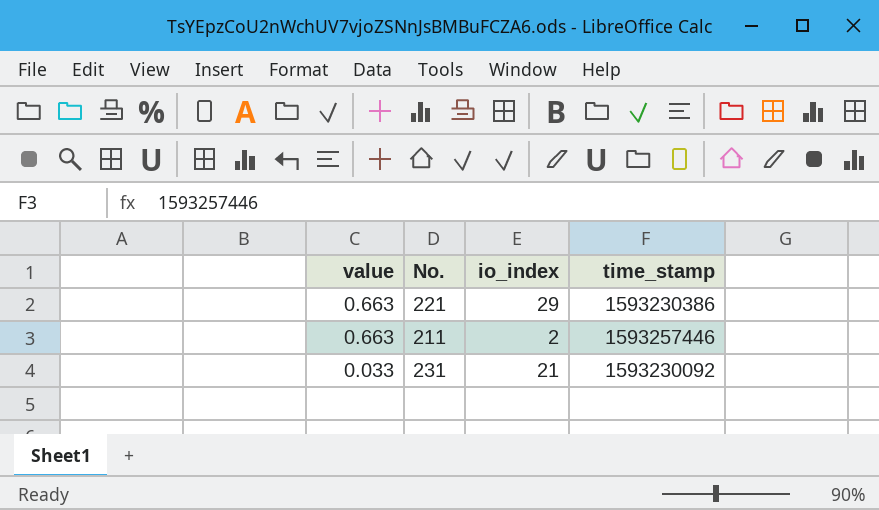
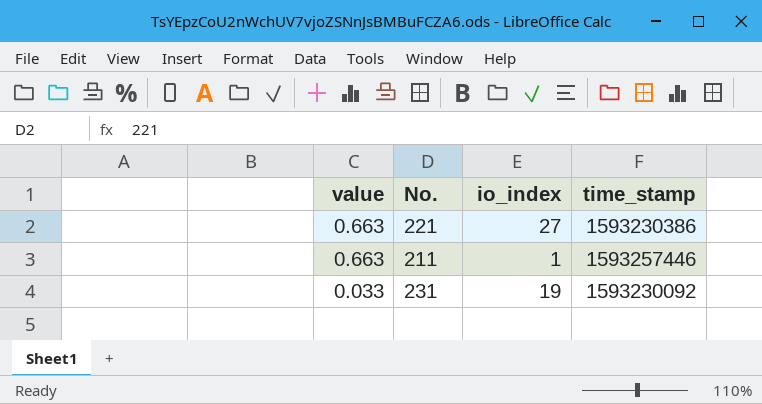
221 | io_index: 29 -> 27
211 | io_index: 2 -> 1
231 | io_index: 21 -> 19

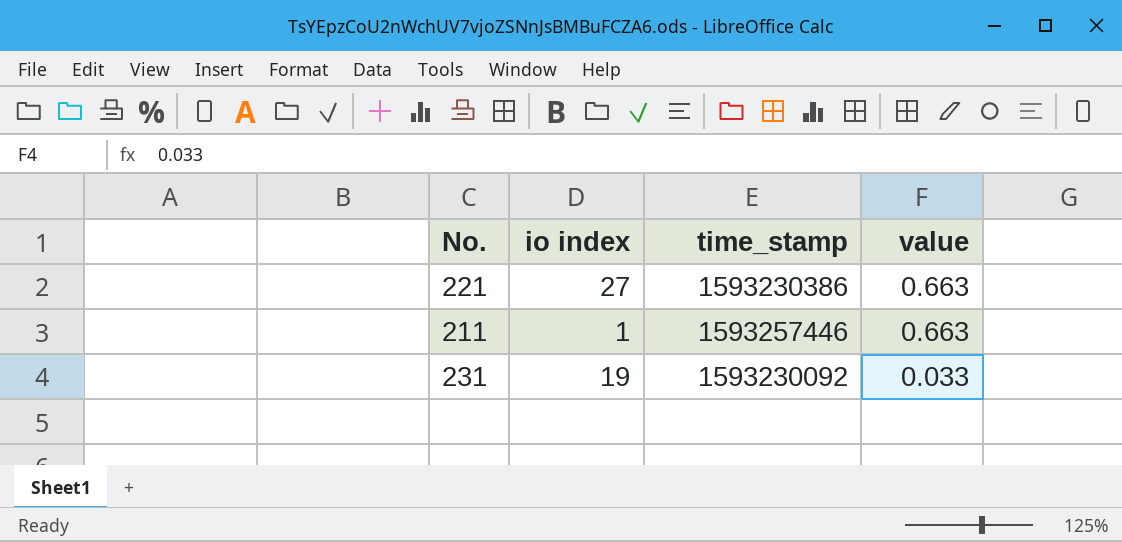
column name: io_index -> io index
column value | position: 1 -> 4

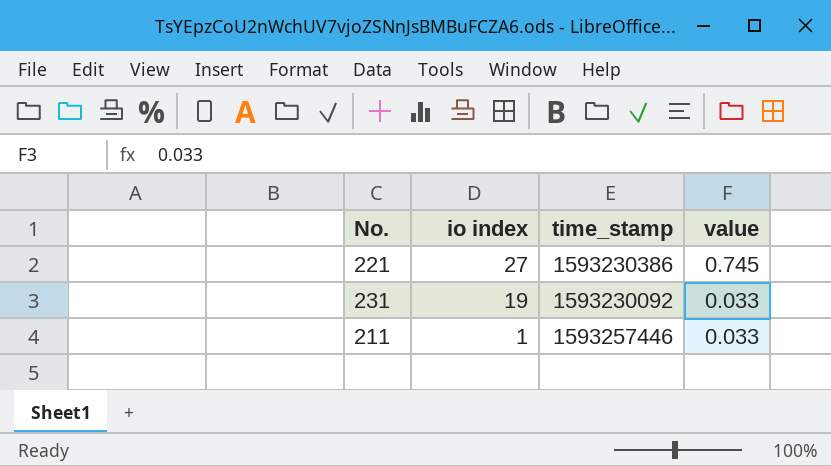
row order: value descending -> io index descending
221 | value: 0.663 -> 0.745
211 | value: 0.663 -> 0.033

